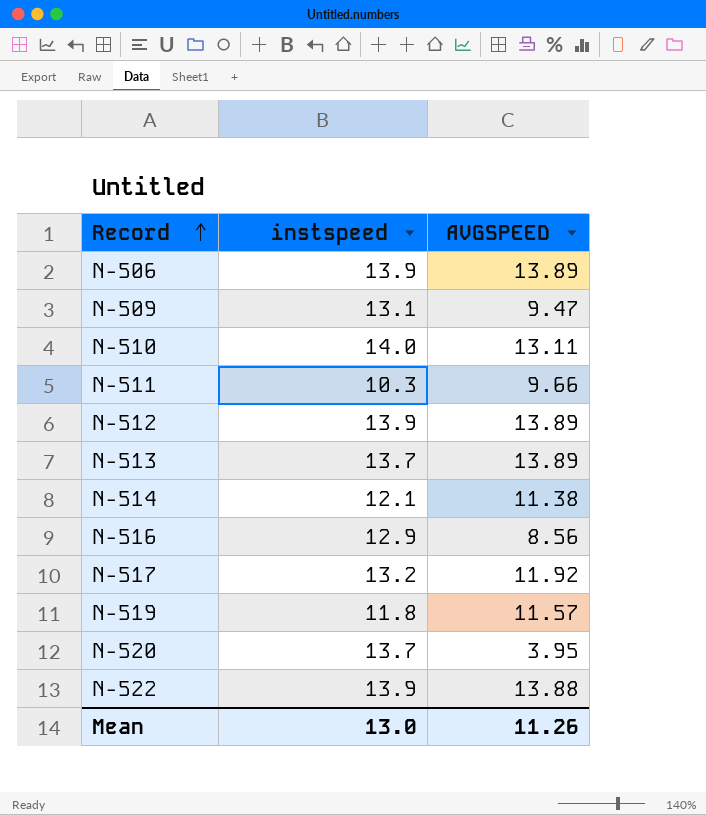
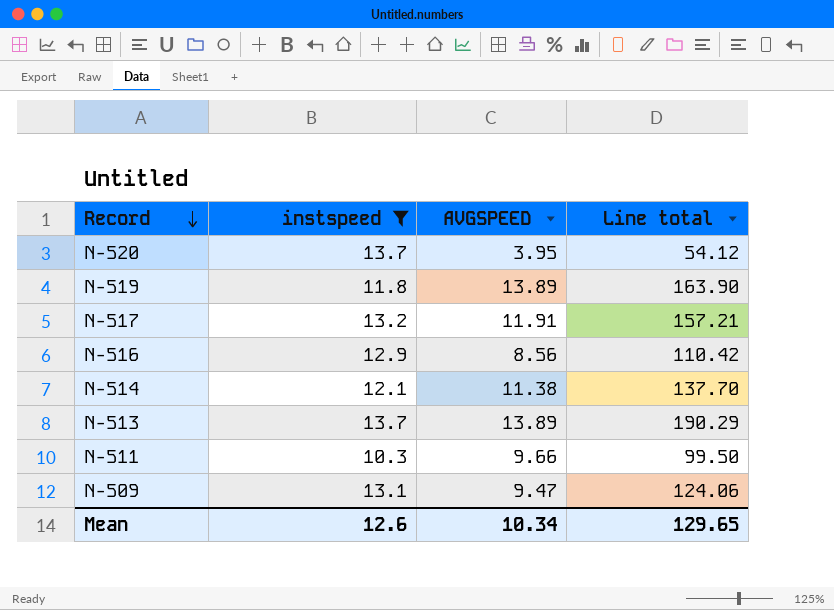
filter: none -> instspeed <= 13.7
row order: Record ascending -> Record descending
column Line total | formula: none -> [instspeed] * [AVGSPEED]
N-519 | AVGSPEED: 11.57 -> 13.89
N-517 | AVGSPEED: 11.92 -> 11.91
Mean | instspeed: 13.0 -> 12.6
Mean | AVGSPEED: 11.26 -> 10.34

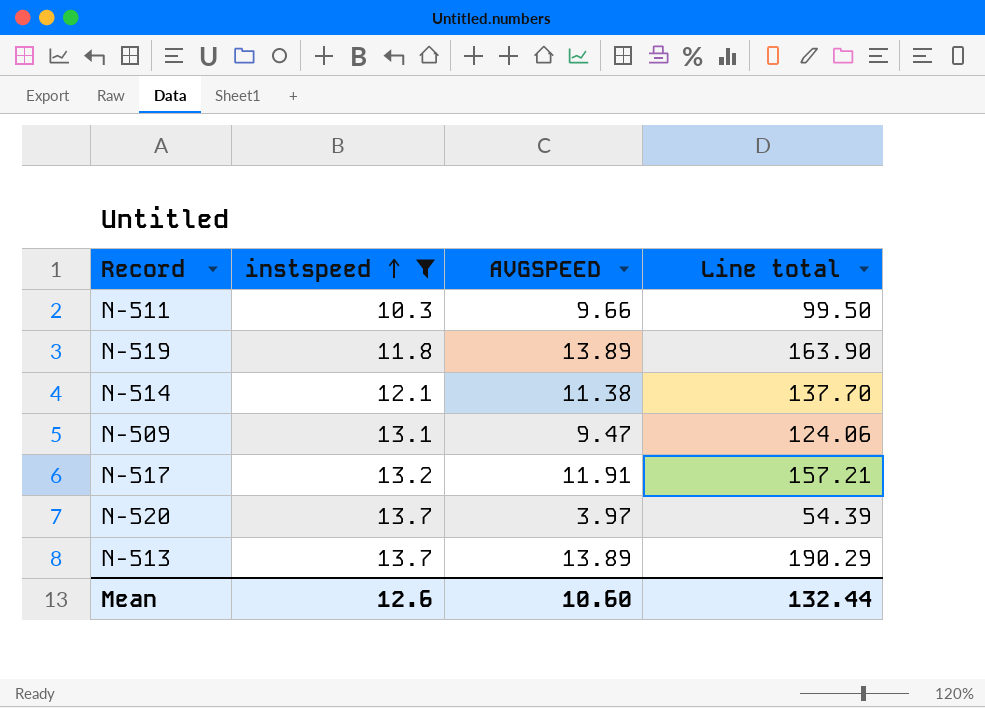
row order: Record descending -> instspeed ascending
row N-516: 12.9 | 8.56 | 110.42 -> none
N-520 | AVGSPEED: 3.95 -> 3.97
N-520 | Line total: 54.12 -> 54.39
Mean | AVGSPEED: 10.34 -> 10.60
Mean | Line total: 129.65 -> 132.44

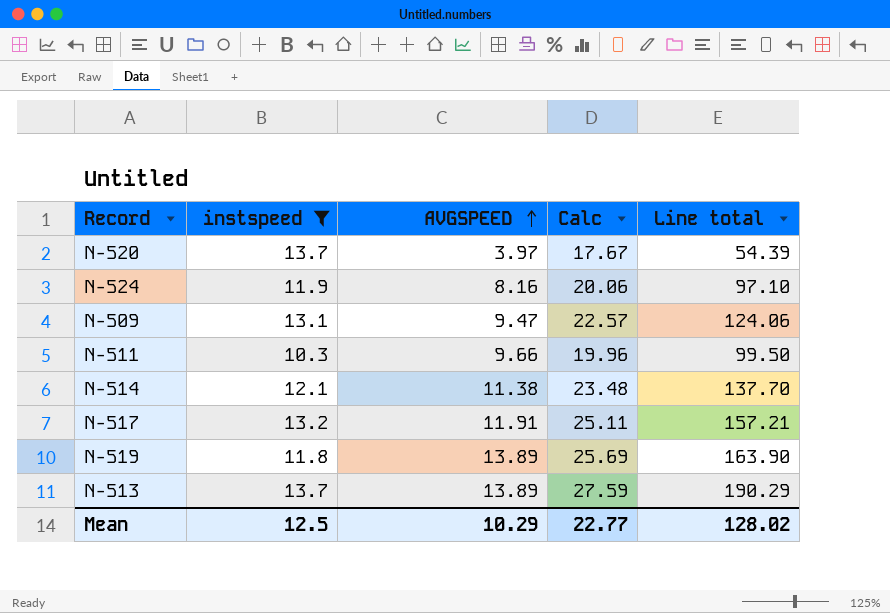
row order: instspeed ascending -> AVGSPEED ascending
column Calc | formula: none -> [instspeed] + [AVGSPEED]
row N-524: none -> 11.9 | 8.16 | 20.06 | 97.10
Mean | instspeed: 12.6 -> 12.5
Mean | AVGSPEED: 10.60 -> 10.29
Mean | Line total: 132.44 -> 128.02

